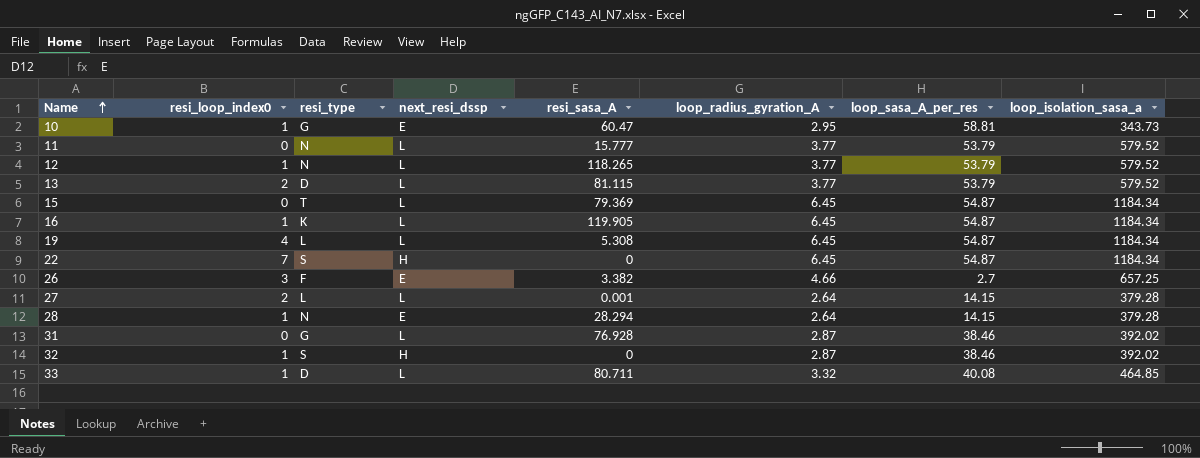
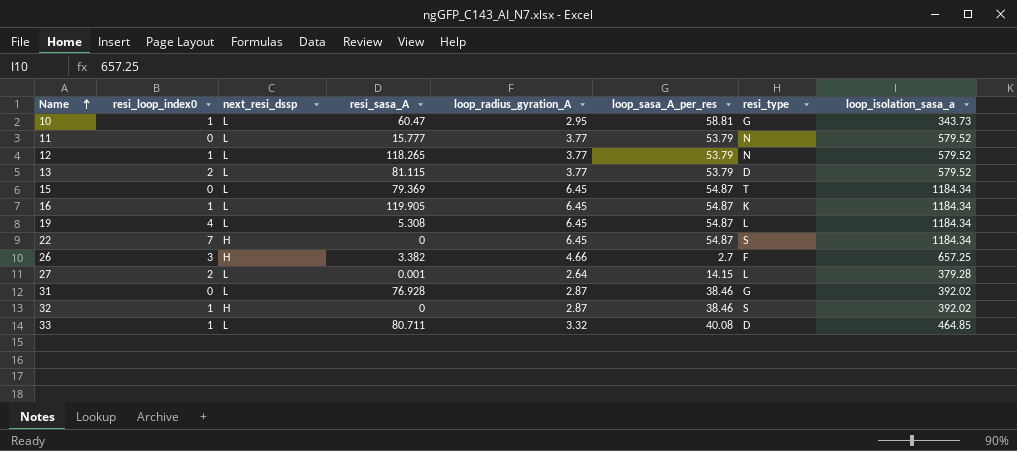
column resi_type | position: 3 -> 7
row 28: 1 | N | E | 28.294 | 2.64 | 14.15 | 379.28 -> none
10 | next_resi_dssp: E -> L
26 | next_resi_dssp: E -> H

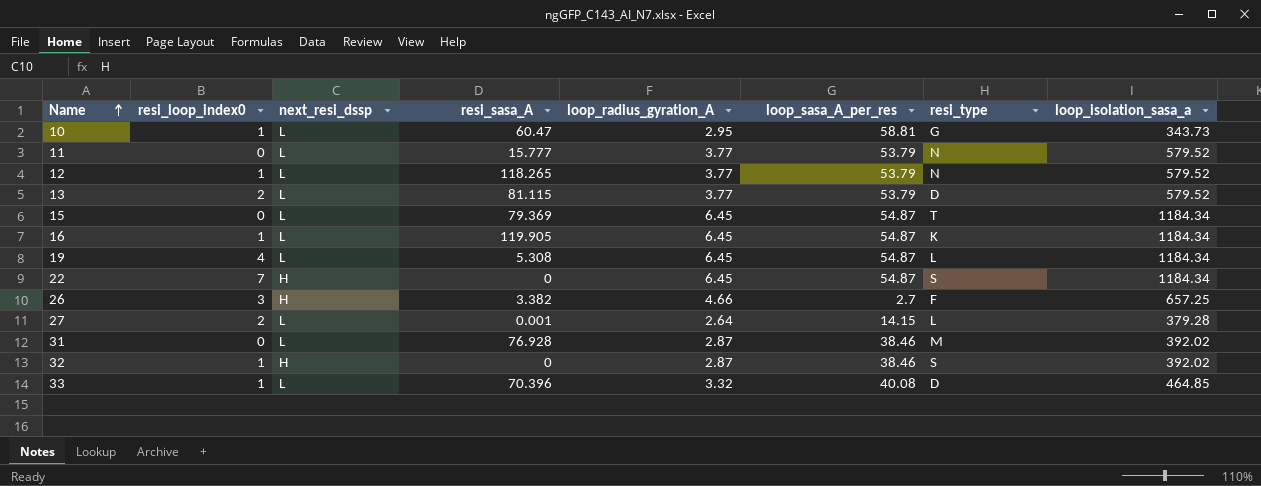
31 | resi_type: G -> M
33 | resi_sasa_A: 80.711 -> 70.396

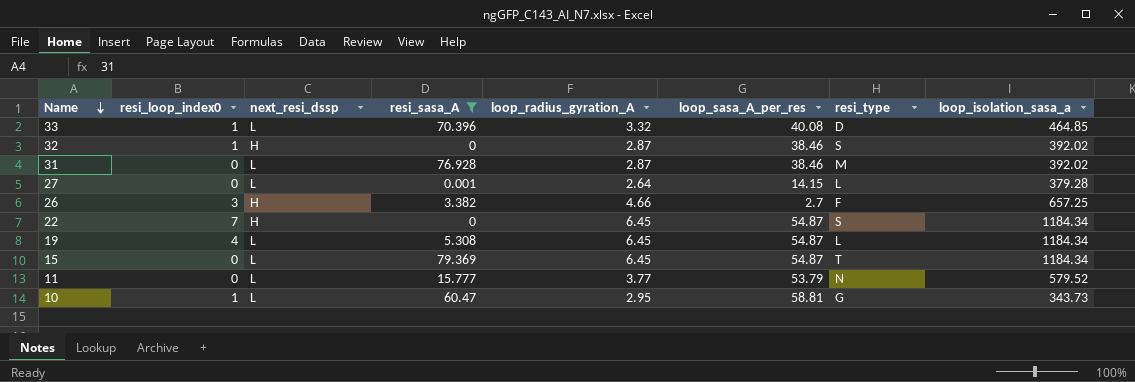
filter: none -> resi_sasa_A <= 79.369
row order: Name ascending -> Name descending
27 | resi_loop_index0: 2 -> 0

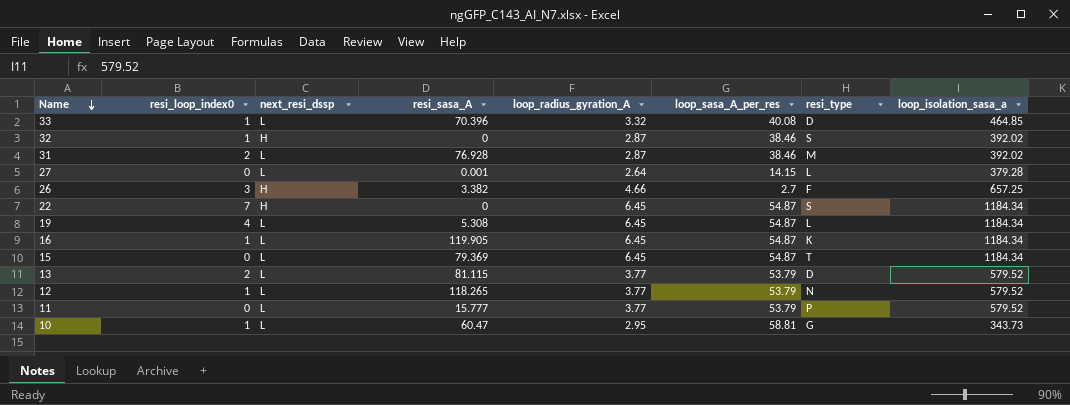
filter: resi_sasa_A <= 79.369 -> none
31 | resi_loop_index0: 0 -> 2
11 | resi_type: N -> P

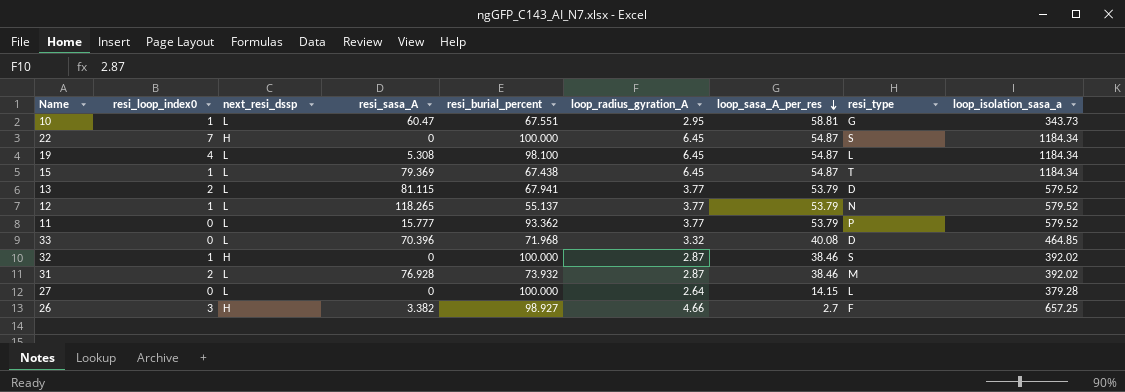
row order: Name descending -> loop_sasa_A_per_res descending
column resi_burial_percent | position: none -> 5
row 16: 1 | L | 119.905 | 6.45 | 54.87 | K | 1184.34 -> none
15 | resi_loop_index0: 0 -> 1
33 | resi_loop_index0: 1 -> 0
27 | resi_sasa_A: 0.001 -> 0

